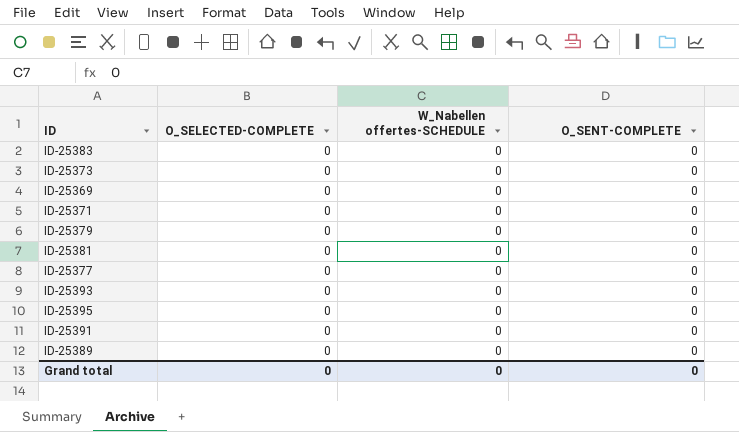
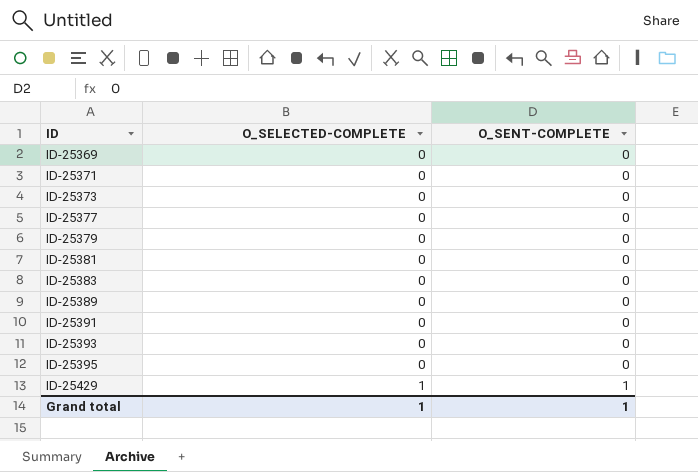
row order: none -> ID ascending
column W_Nabellen offertes-SCHEDULE | position: 3 -> none
row ID-25429: none -> 1 | 1
Grand total | O_SELECTED-COMPLETE: 0 -> 1
Grand total | O_SENT-COMPLETE: 0 -> 1

